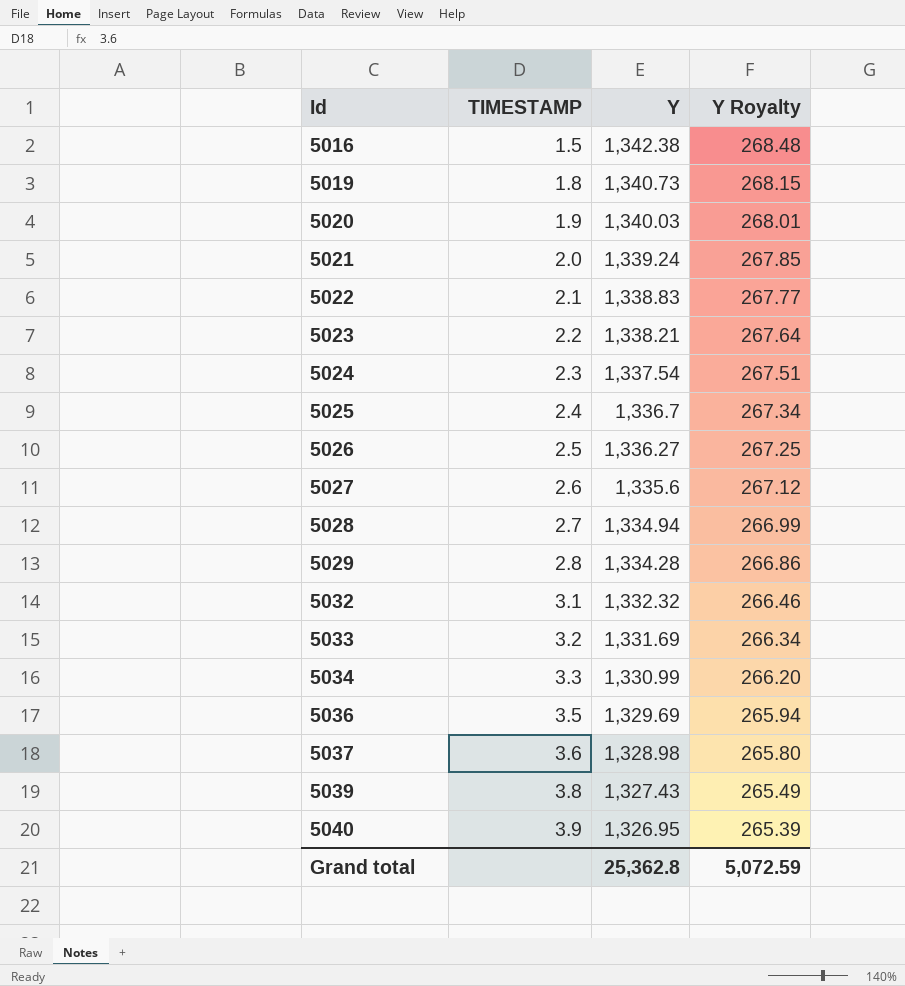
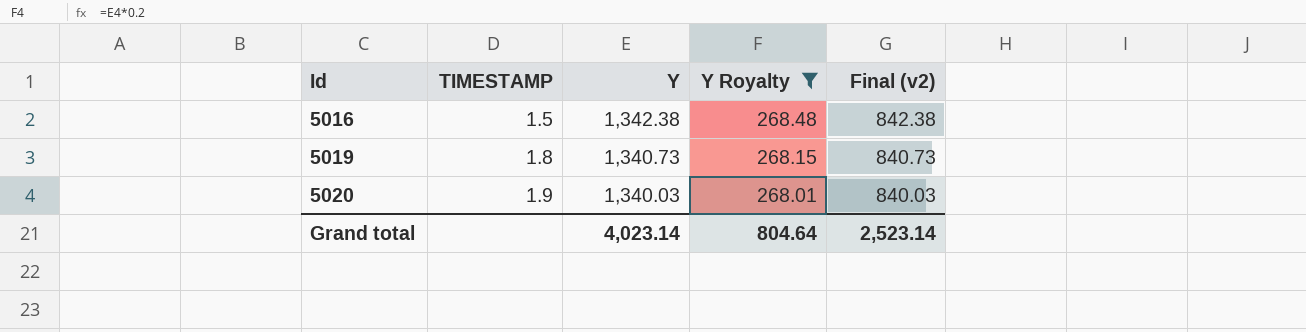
filter: none -> Y Royalty >= 268.01
column Final (v2) | formula: none -> [Y] - 500
Grand total | Y: 25,362.8 -> 4,023.14
Grand total | Y Royalty: 5,072.59 -> 804.64

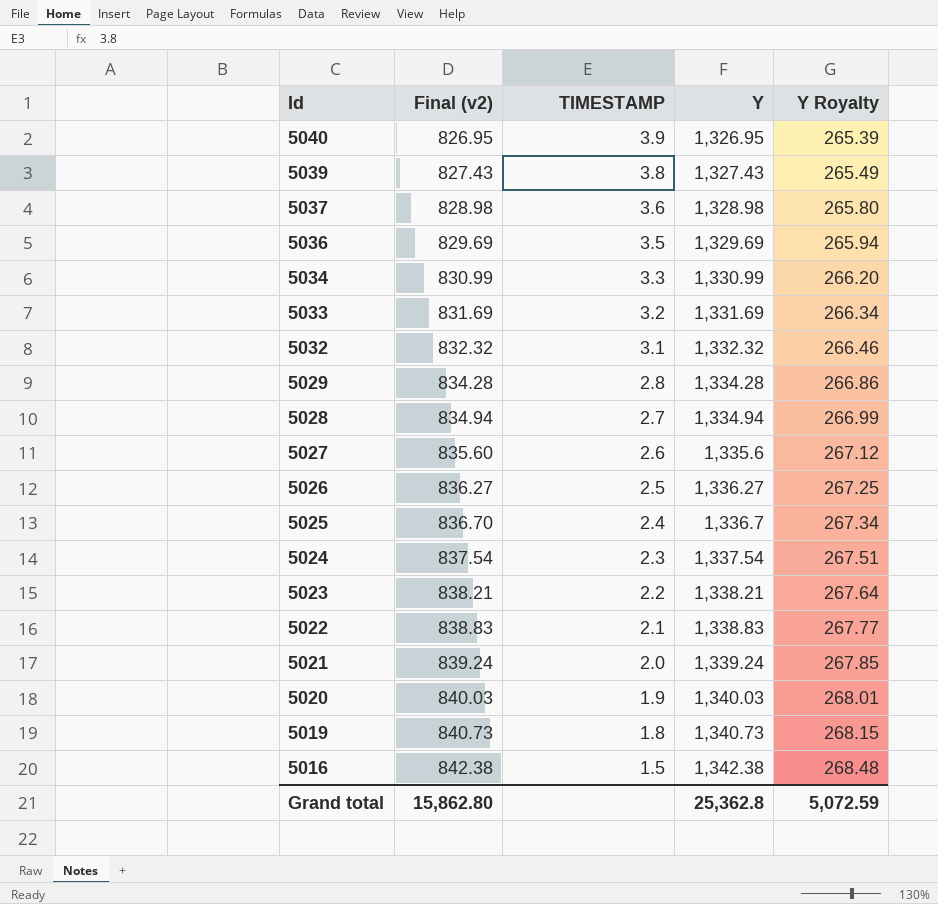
filter: Y Royalty >= 268.01 -> none
row order: Id ascending -> Id descending
column Final (v2) | position: 5 -> 2
Grand total | Final (v2): 2,523.14 -> 15,862.80
Grand total | Y: 4,023.14 -> 25,362.8
Grand total | Y Royalty: 804.64 -> 5,072.59

